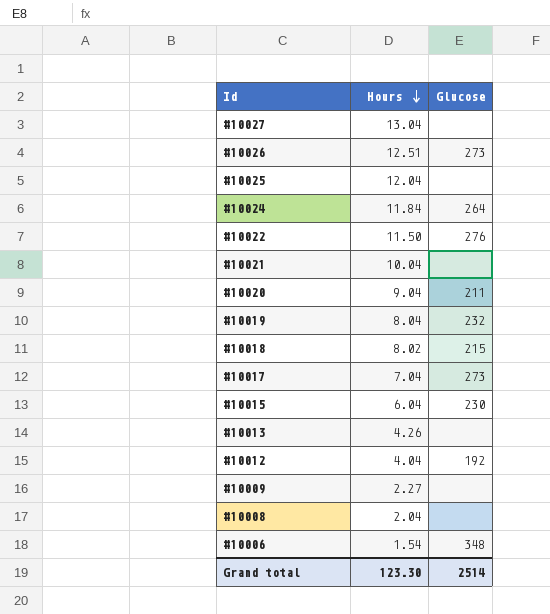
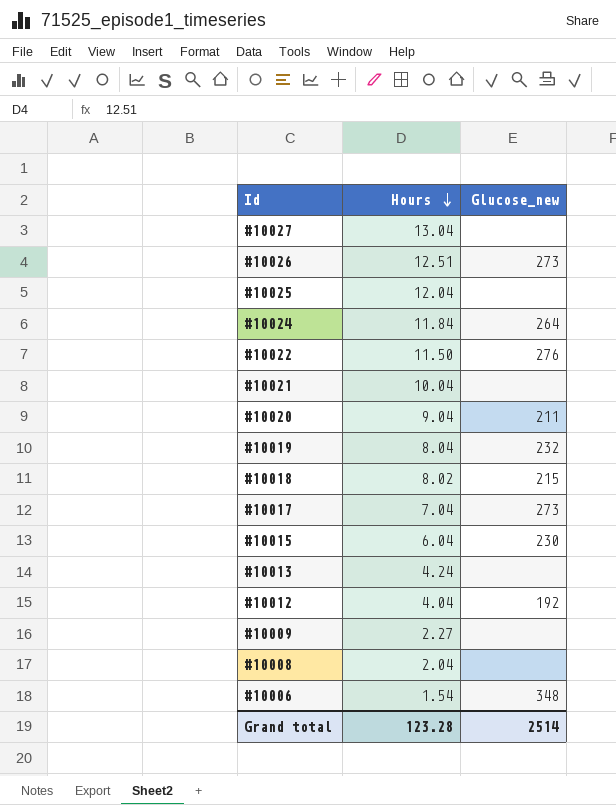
column name: Glucose -> Glucose_new
#10013 | Hours: 4.26 -> 4.24
Grand total | Hours: 123.30 -> 123.28

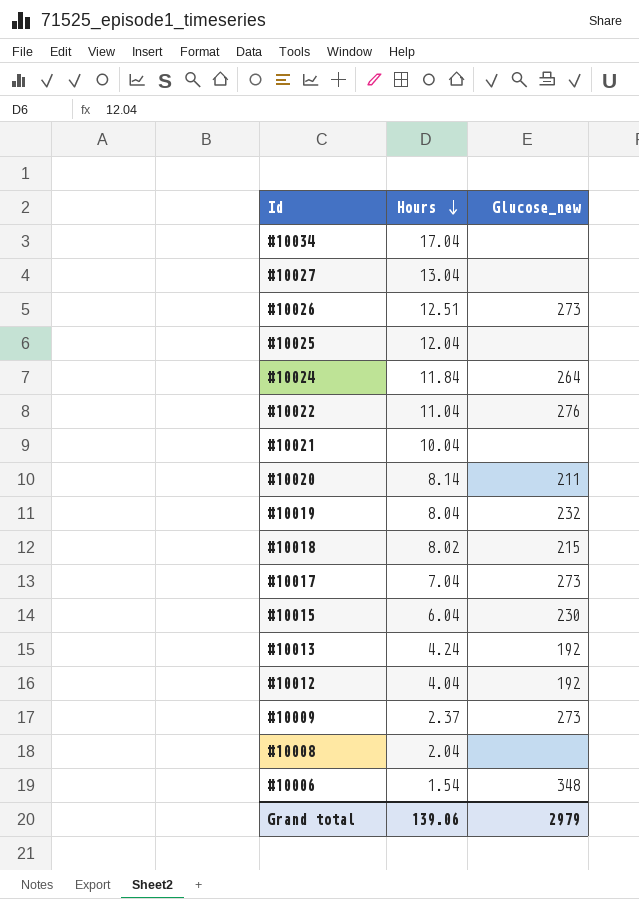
row #10034: none -> 17.04 | none
#10022 | Hours: 11.50 -> 11.04
#10020 | Hours: 9.04 -> 8.14
#10013 | Glucose_new: none -> 192
#10009 | Hours: 2.27 -> 2.37
#10009 | Glucose_new: none -> 273
Grand total | Hours: 123.28 -> 139.06
Grand total | Glucose_new: 2514 -> 2979

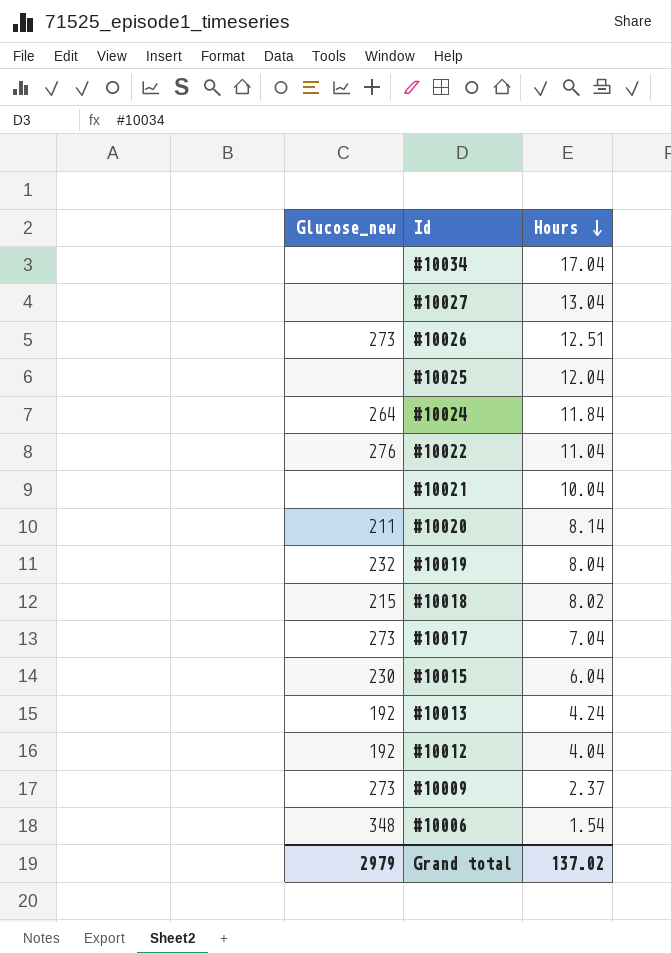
column Glucose_new | position: 3 -> 1
row #10008: 2.04 | none -> none
Grand total | Hours: 139.06 -> 137.02

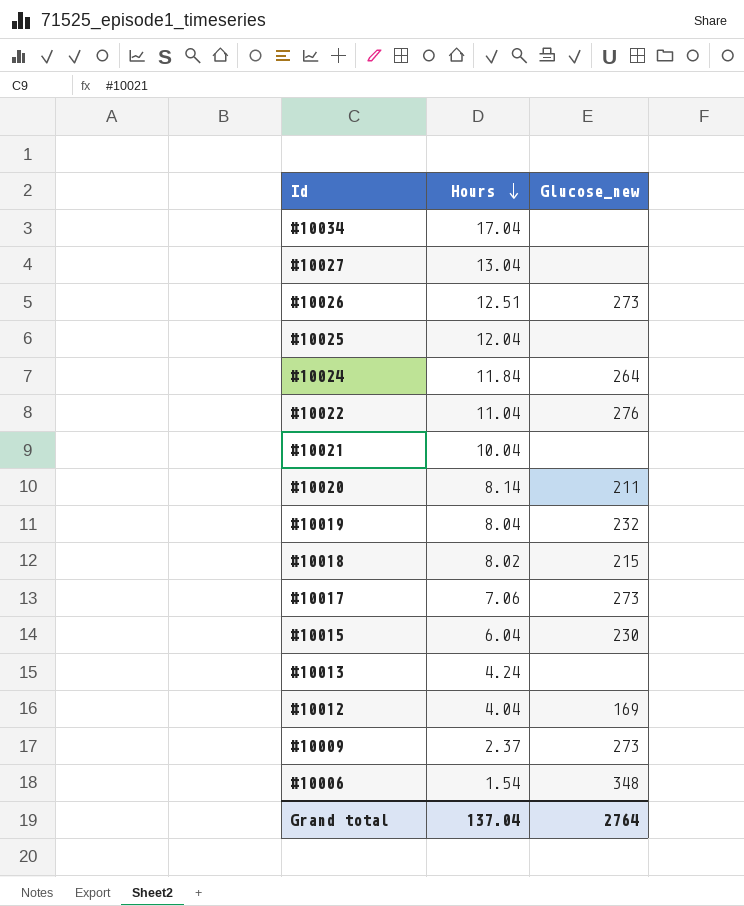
column Glucose_new | position: 1 -> 3
#10017 | Hours: 7.04 -> 7.06
#10013 | Glucose_new: 192 -> none
#10012 | Glucose_new: 192 -> 169
Grand total | Hours: 137.02 -> 137.04
Grand total | Glucose_new: 2979 -> 2764

